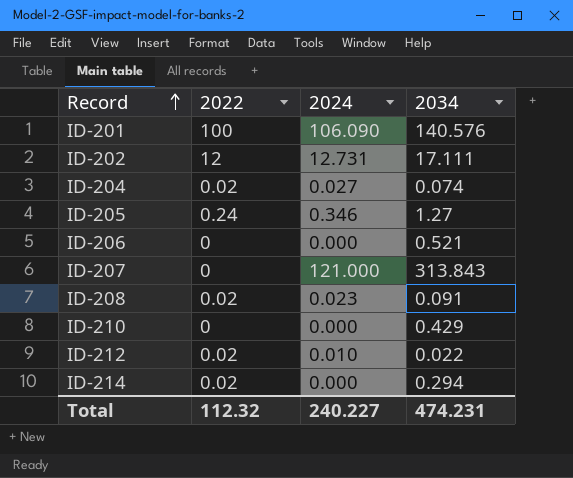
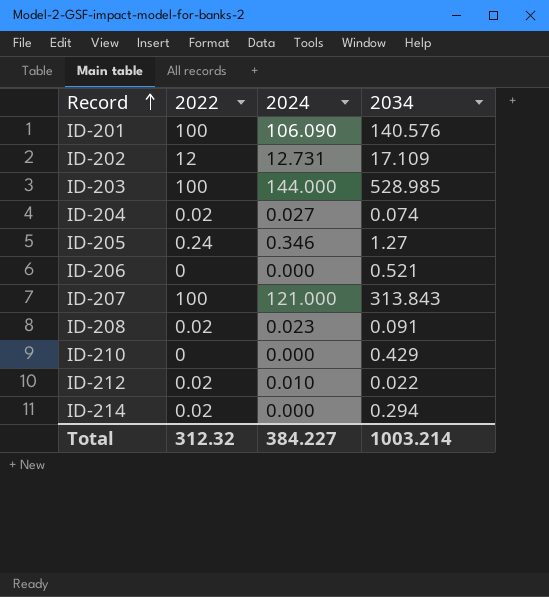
ID-202 | 2034: 17.111 -> 17.109
row ID-203: none -> 100 | 144.000 | 528.985
ID-207 | 2022: 0 -> 100
Total | 2022: 112.32 -> 312.32
Total | 2024: 240.227 -> 384.227
Total | 2034: 474.231 -> 1003.214

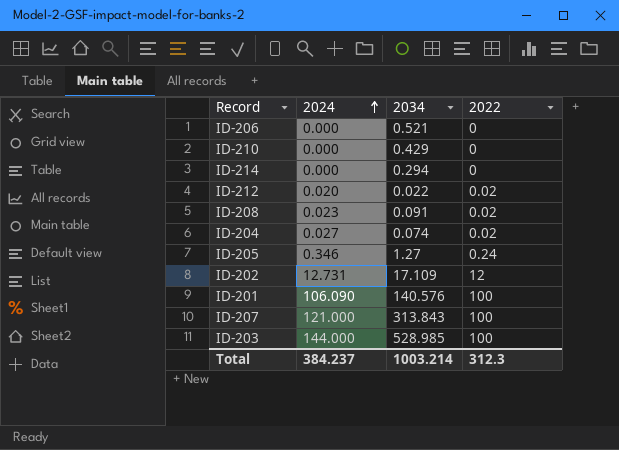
row order: Record ascending -> 2024 ascending
column 2022 | position: 2 -> 4
ID-214 | 2022: 0.02 -> 0
ID-212 | 2024: 0.010 -> 0.020
Total | 2024: 384.227 -> 384.237
Total | 2022: 312.32 -> 312.3

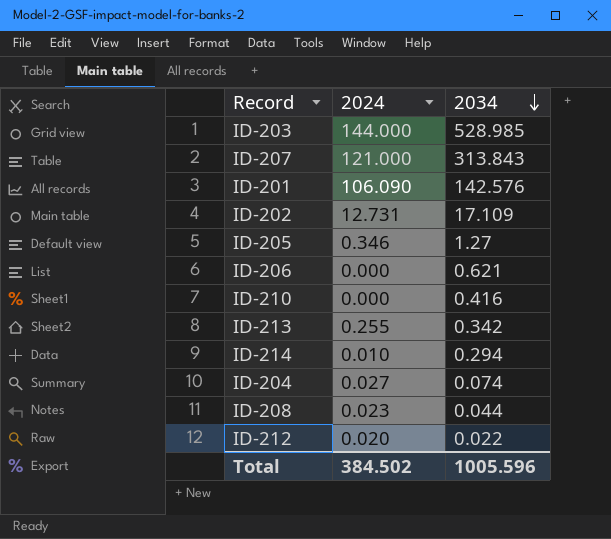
row order: 2024 ascending -> 2034 descending
column 2022 | position: 4 -> none
ID-201 | 2034: 140.576 -> 142.576
ID-206 | 2034: 0.521 -> 0.621
ID-210 | 2034: 0.429 -> 0.416
row ID-213: none -> 0.255 | 0.342
ID-214 | 2024: 0.000 -> 0.010
ID-208 | 2034: 0.091 -> 0.044
Total | 2024: 384.237 -> 384.502
Total | 2034: 1003.214 -> 1005.596

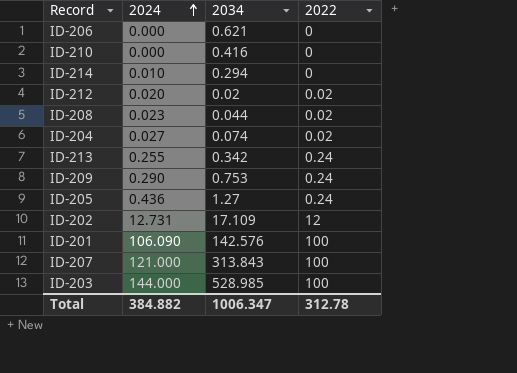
row order: 2034 descending -> 2024 ascending
column 2022 | position: none -> 4
ID-212 | 2034: 0.022 -> 0.02
row ID-209: none -> 0.290 | 0.753 | 0.24
ID-205 | 2024: 0.346 -> 0.436
Total | 2024: 384.502 -> 384.882
Total | 2034: 1005.596 -> 1006.347

